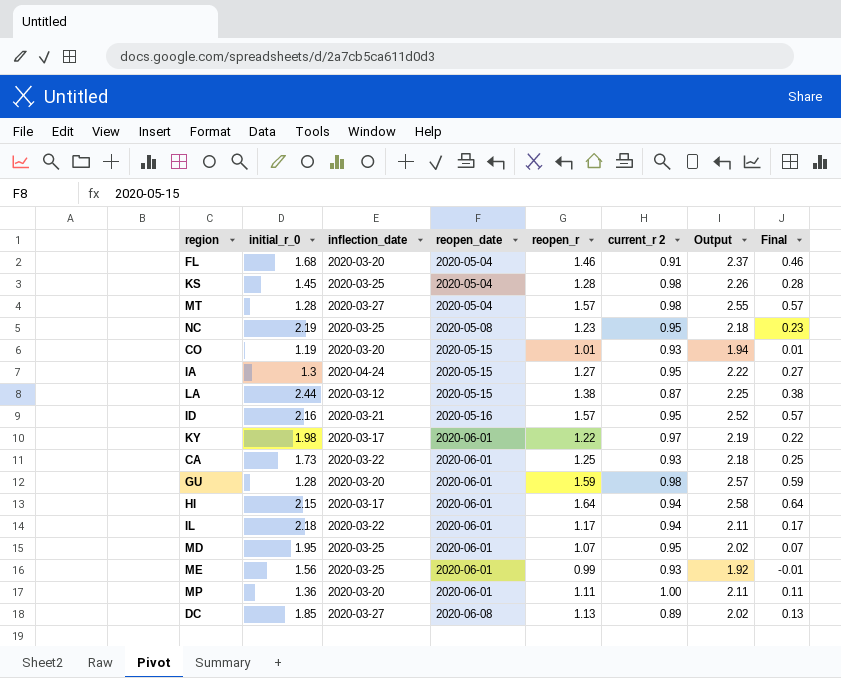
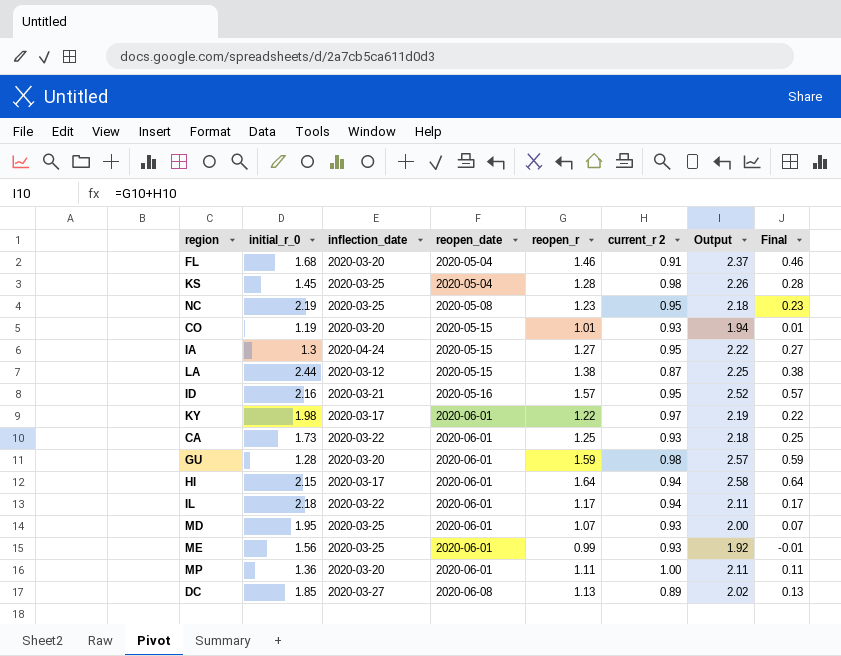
row MT: 1.28 | 2020-03-27 | 2020-05-04 | 1.57 | 0.98 | 2.55 | 0.57 -> none
MD | current_r 2: 0.95 -> 0.93
MD | Output: 2.02 -> 2.00

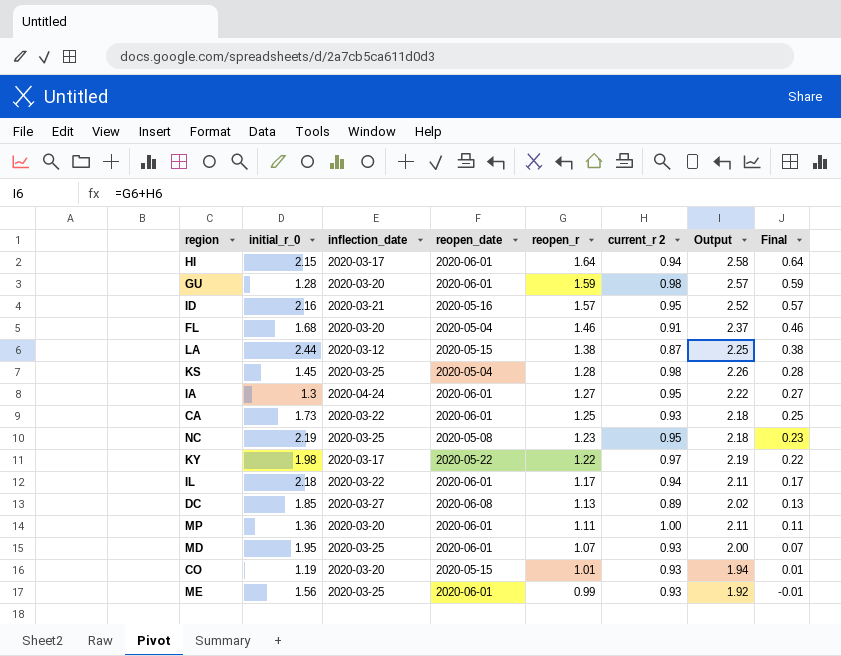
row order: reopen_date ascending -> reopen_r descending
IA | reopen_date: 2020-05-15 -> 2020-06-01
KY | reopen_date: 2020-06-01 -> 2020-05-22

